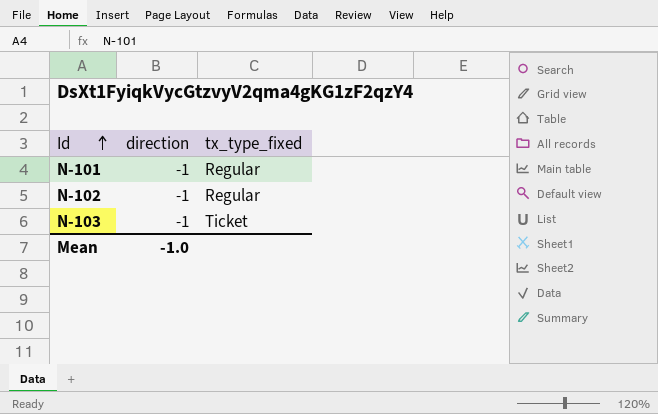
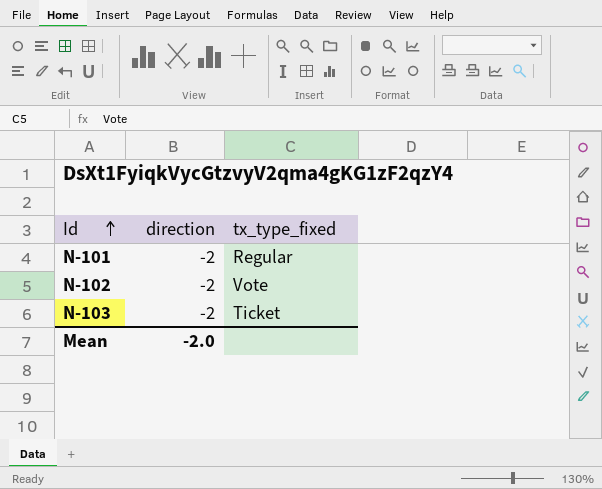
N-101 | direction: -1 -> -2
N-102 | direction: -1 -> -2
N-102 | tx_type_fixed: Regular -> Vote
N-103 | direction: -1 -> -2
Mean | direction: -1.0 -> -2.0

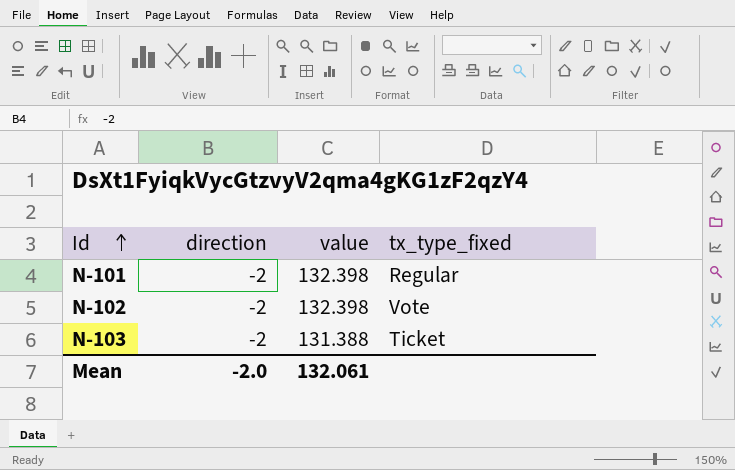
column value | position: none -> 3

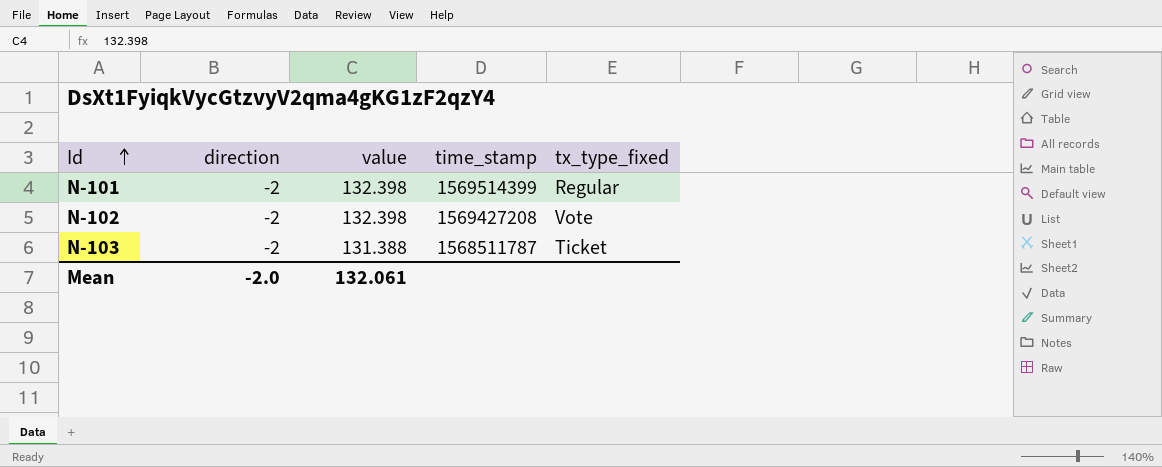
column time_stamp | position: none -> 4

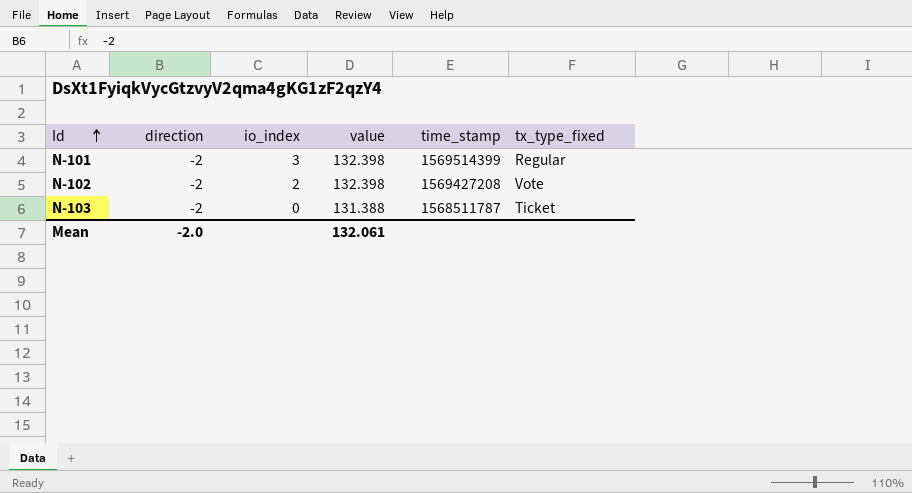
column io_index | position: none -> 3

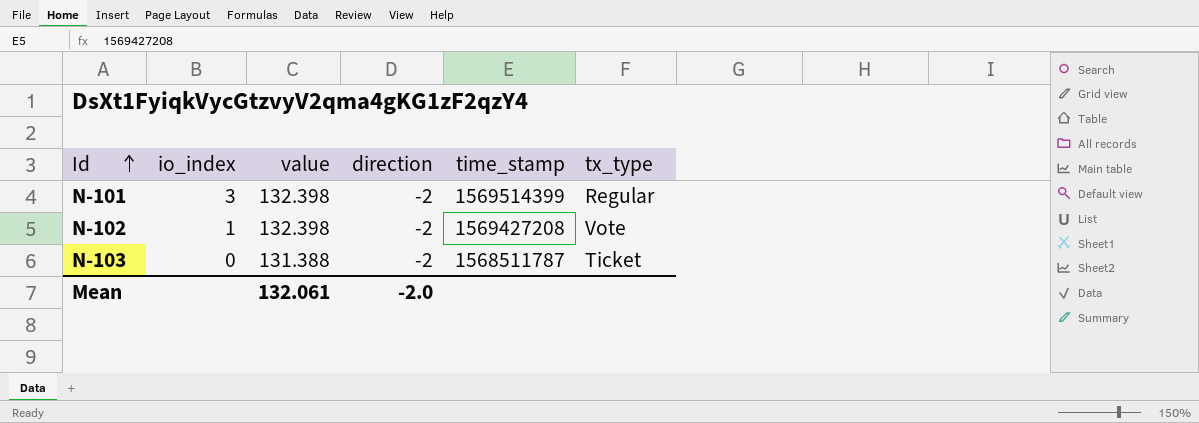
column direction | position: 2 -> 4
column name: tx_type_fixed -> tx_type
N-102 | io_index: 2 -> 1

